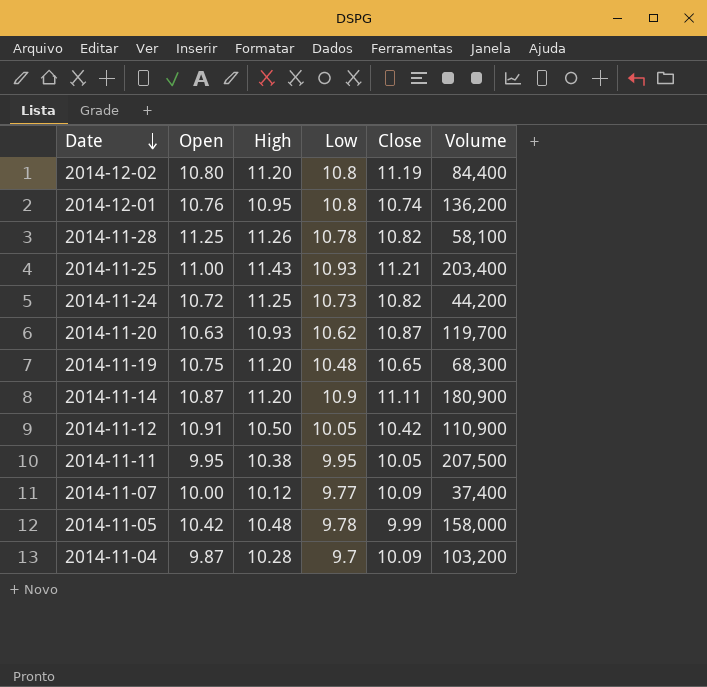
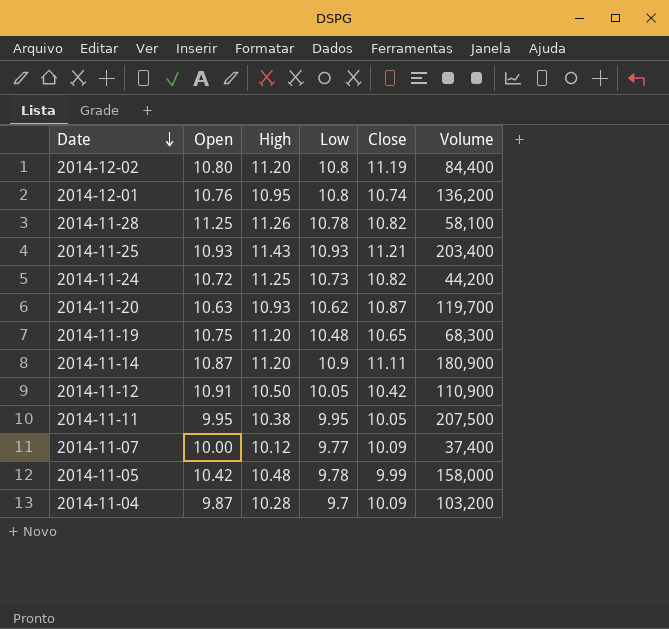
2014-11-25 | Open: 11.00 -> 10.93

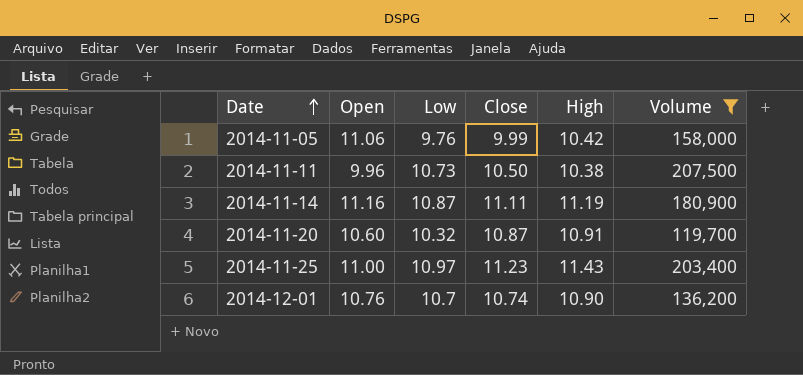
filter: none -> Volume >= 119,700
row order: Date descending -> Date ascending
column High | position: 3 -> 5
2014-11-05 | Open: 10.42 -> 11.06
2014-11-05 | Low: 9.78 -> 9.76
2014-11-05 | High: 10.48 -> 10.42
2014-11-11 | Open: 9.95 -> 9.96
2014-11-11 | Low: 9.95 -> 10.73
2014-11-11 | Close: 10.05 -> 10.50
2014-11-14 | Open: 10.87 -> 11.16
2014-11-14 | Low: 10.9 -> 10.87
2014-11-14 | High: 11.20 -> 11.19
2014-11-20 | Open: 10.63 -> 10.60
2014-11-20 | Low: 10.62 -> 10.32
2014-11-20 | High: 10.93 -> 10.91
2014-11-25 | Open: 10.93 -> 11.00
2014-11-25 | Low: 10.93 -> 10.97
2014-11-25 | Close: 11.21 -> 11.23
2014-12-01 | Low: 10.8 -> 10.7
2014-12-01 | High: 10.95 -> 10.90

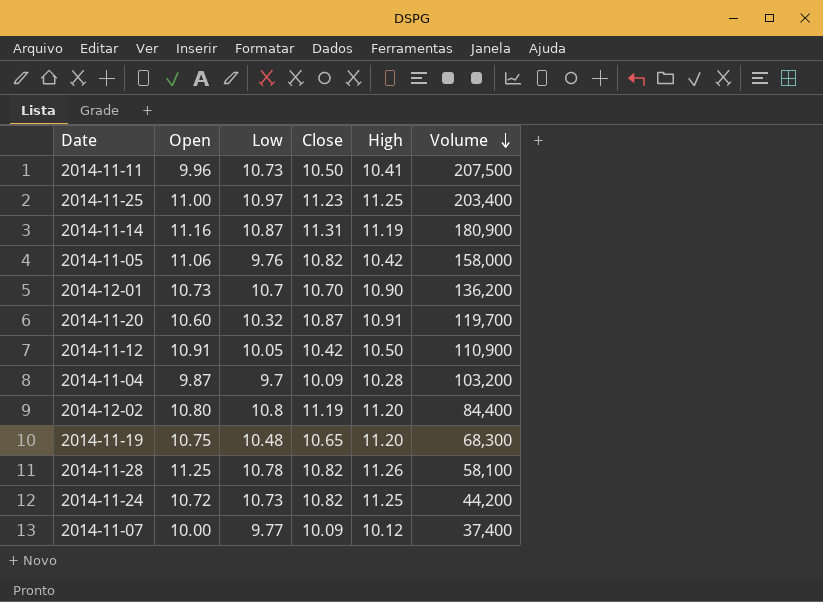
filter: Volume >= 119,700 -> none
row order: Date ascending -> Volume descending
2014-11-11 | High: 10.38 -> 10.41
2014-11-25 | High: 11.43 -> 11.25
2014-11-14 | Close: 11.11 -> 11.31
2014-11-05 | Close: 9.99 -> 10.82
2014-12-01 | Open: 10.76 -> 10.73
2014-12-01 | Close: 10.74 -> 10.70

